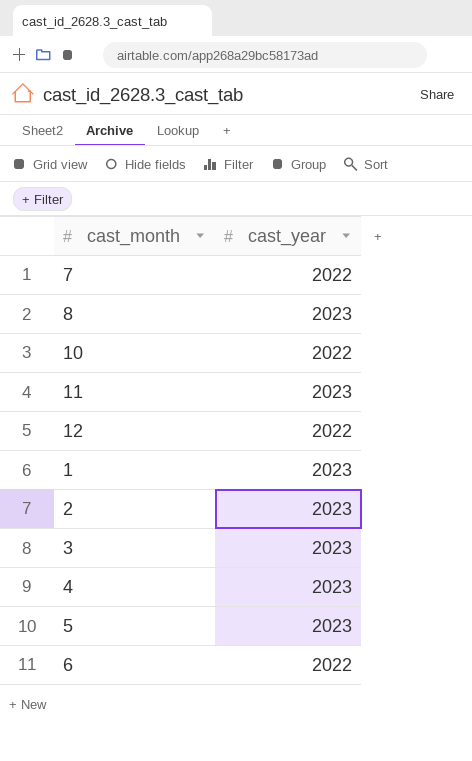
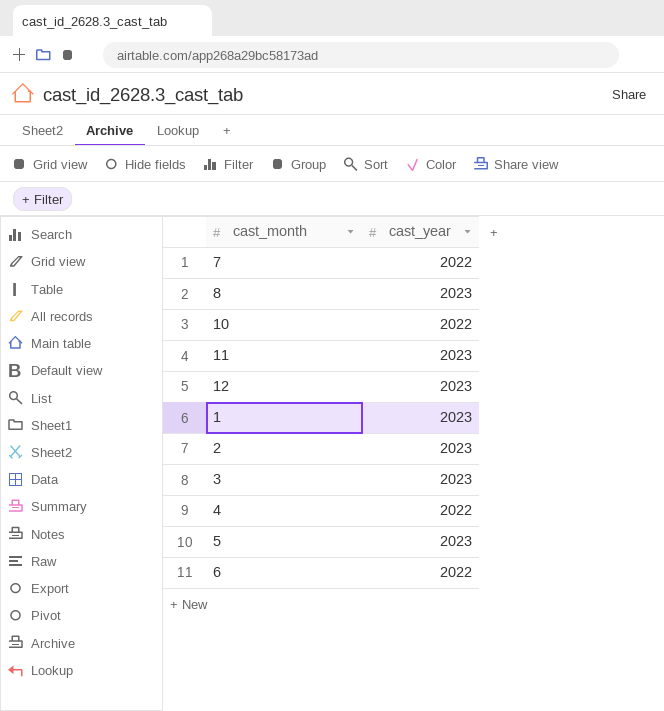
12 | cast_year: 2022 -> 2023
4 | cast_year: 2023 -> 2022

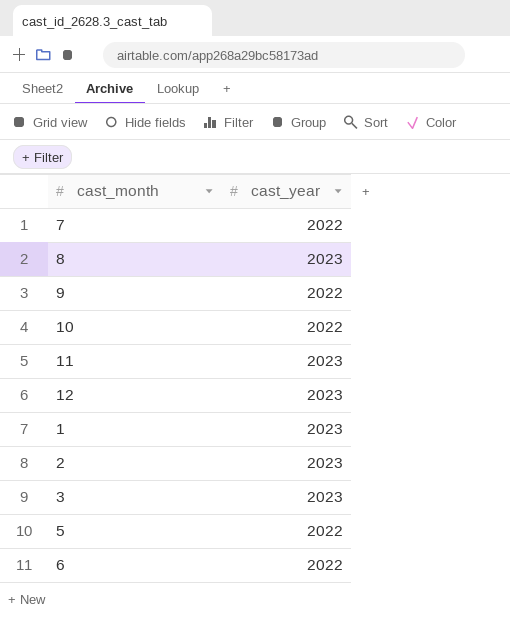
row 4: 2022 -> none
row 9: none -> 2022
5 | cast_year: 2023 -> 2022

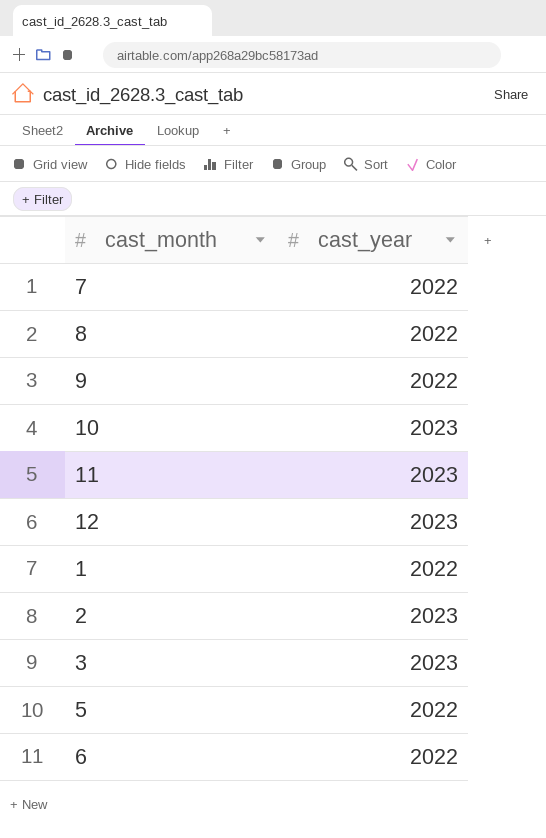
8 | cast_year: 2023 -> 2022
10 | cast_year: 2022 -> 2023
1 | cast_year: 2023 -> 2022

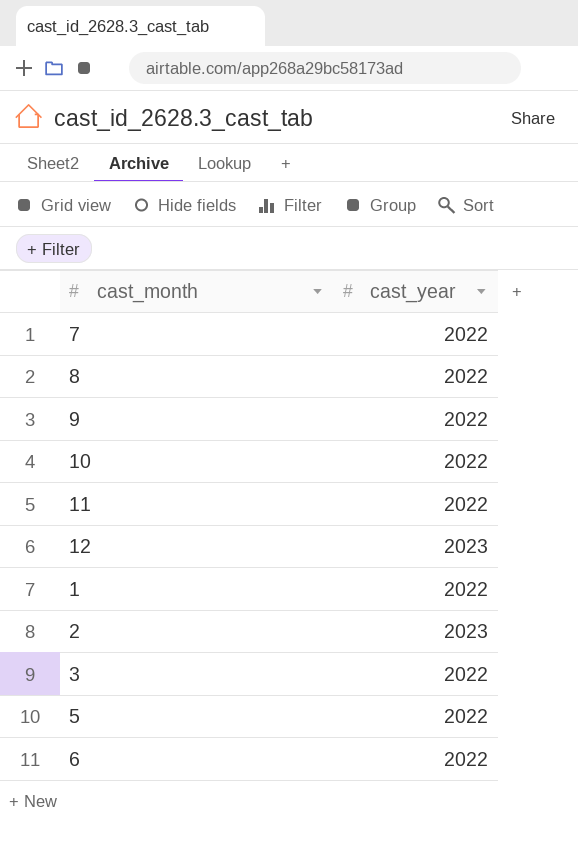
10 | cast_year: 2023 -> 2022
11 | cast_year: 2023 -> 2022
3 | cast_year: 2023 -> 2022

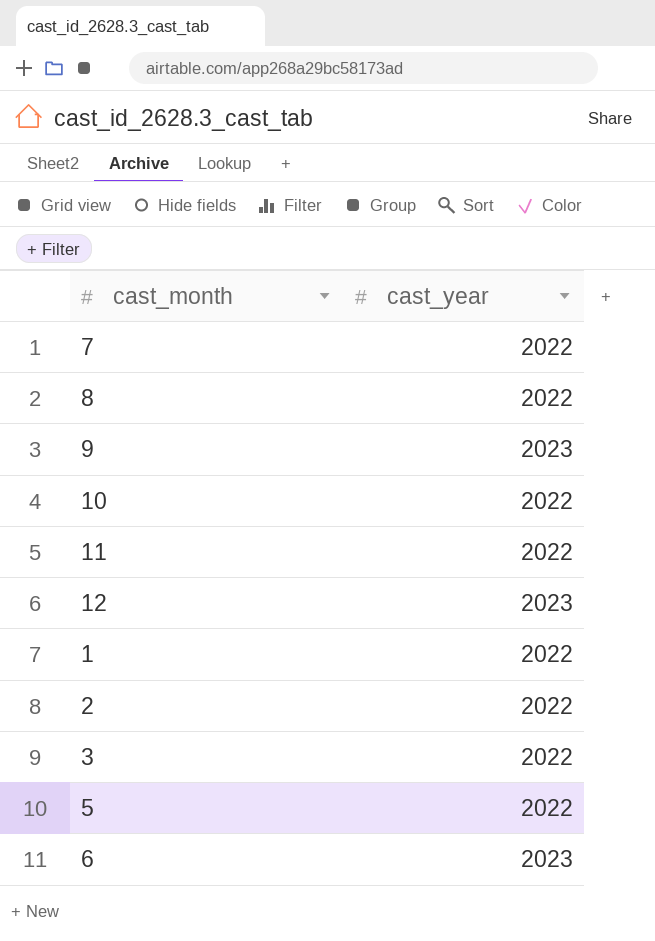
9 | cast_year: 2022 -> 2023
2 | cast_year: 2023 -> 2022
6 | cast_year: 2022 -> 2023

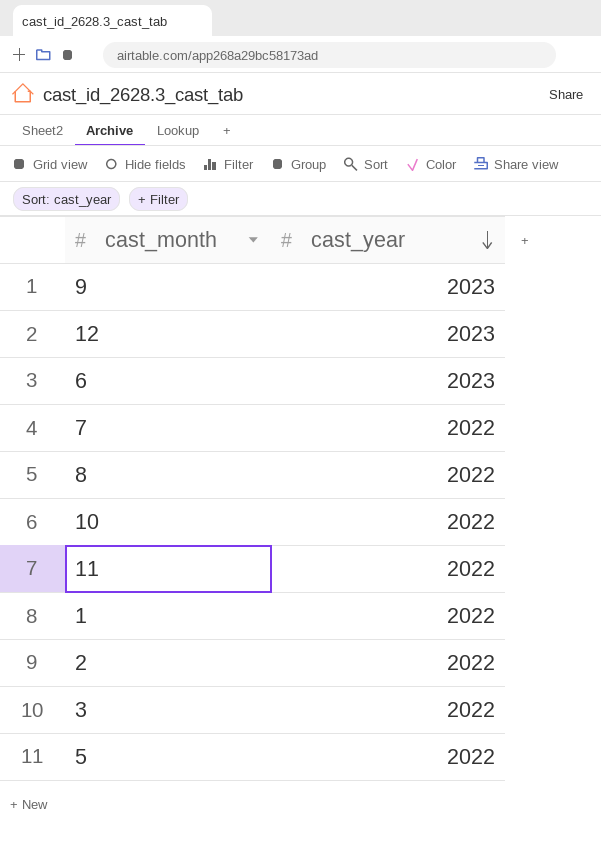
row order: none -> cast_year descending

